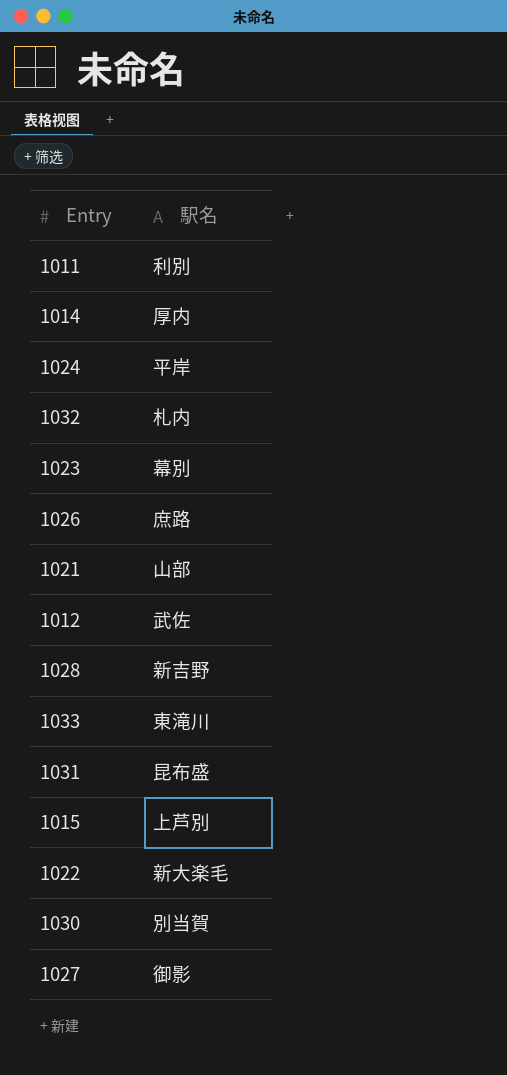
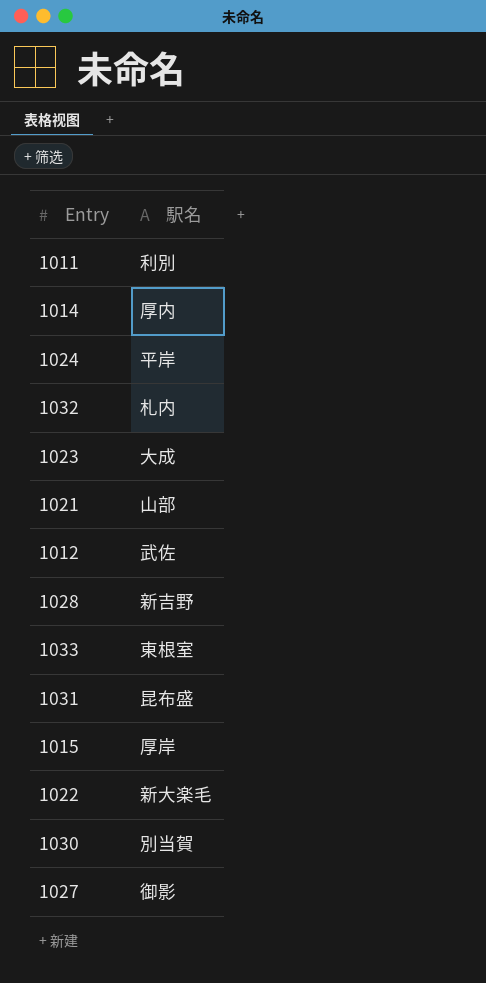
row 1026: 庶路 -> none
1023 | 駅名: 幕別 -> 大成
1033 | 駅名: 東滝川 -> 東根室
1015 | 駅名: 上芦別 -> 厚岸

